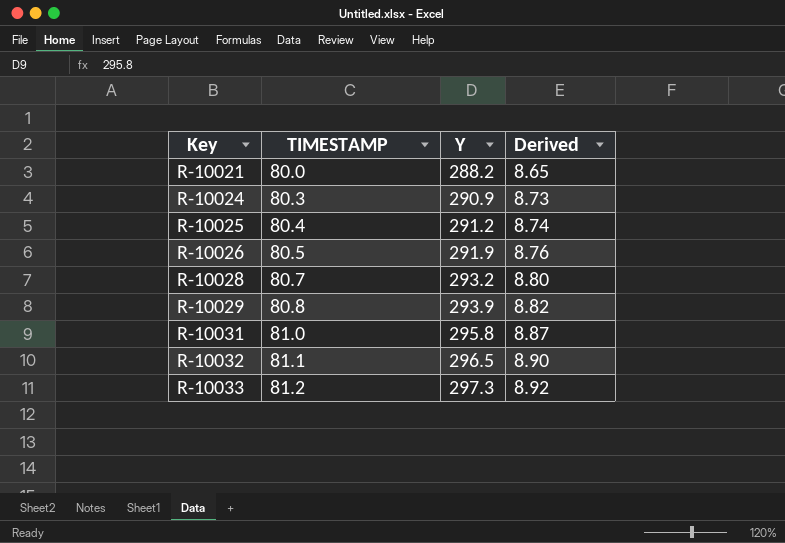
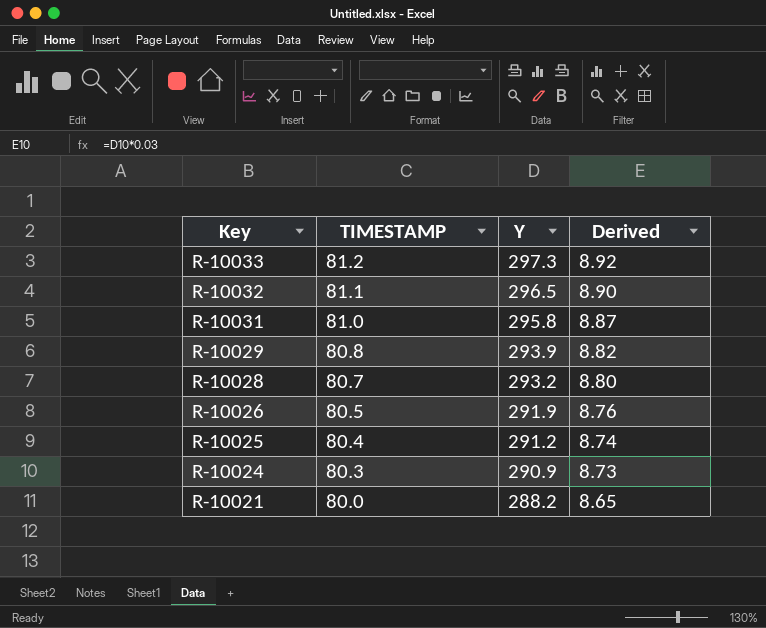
row order: Key ascending -> Key descending

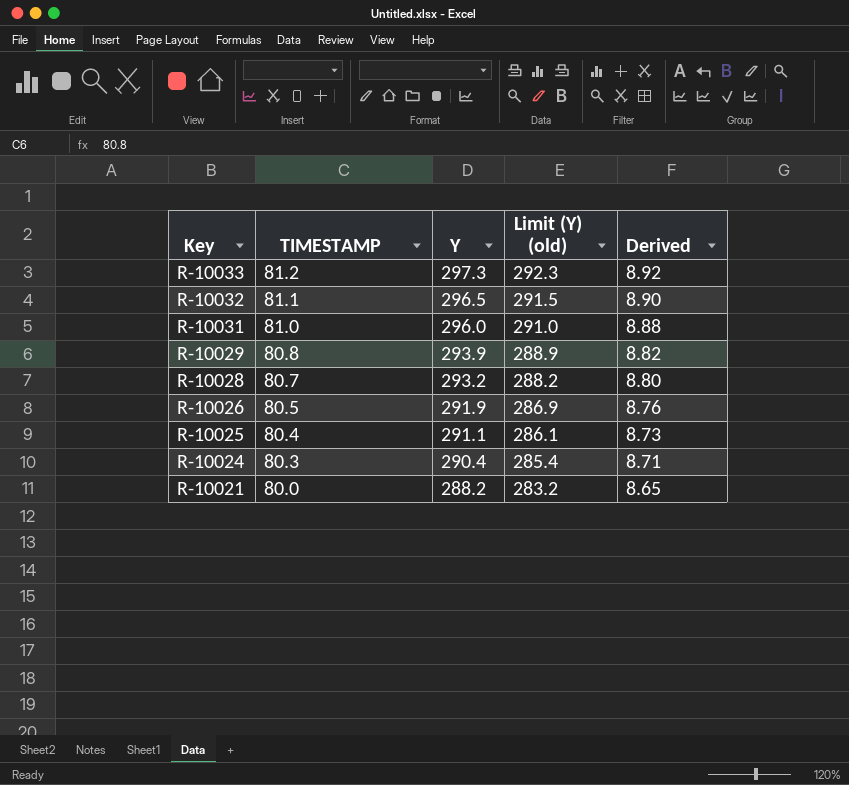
column Limit (Y) (old) | formula: none -> [Y] - 5
R-10031 | Y: 295.8 -> 296.0
R-10031 | Derived: 8.87 -> 8.88
R-10025 | Y: 291.2 -> 291.1
R-10025 | Derived: 8.74 -> 8.73
R-10024 | Y: 290.9 -> 290.4
R-10024 | Derived: 8.73 -> 8.71

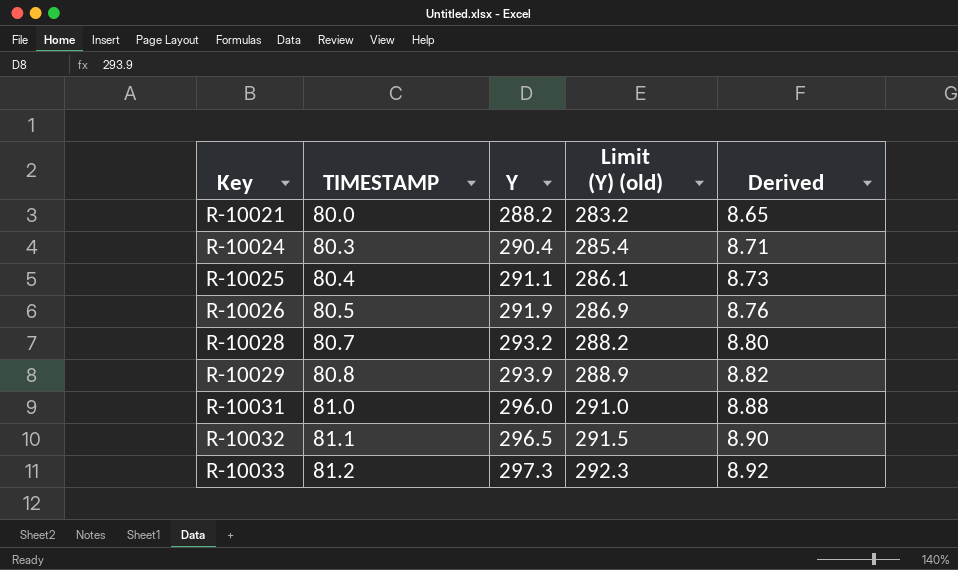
row order: Key descending -> Key ascending

